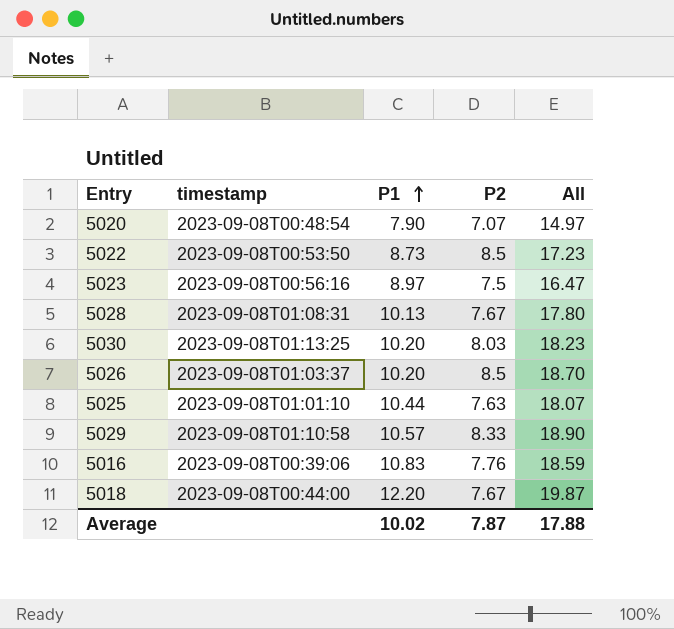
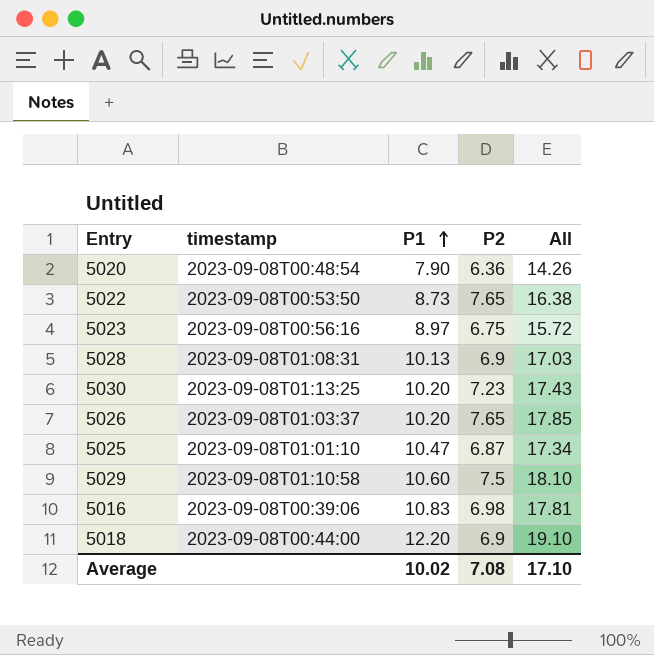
5020 | P2: 7.07 -> 6.36
5020 | All: 14.97 -> 14.26
5022 | P2: 8.5 -> 7.65
5022 | All: 17.23 -> 16.38
5023 | P2: 7.5 -> 6.75
5023 | All: 16.47 -> 15.72
5028 | P2: 7.67 -> 6.9
5028 | All: 17.80 -> 17.03
5030 | P2: 8.03 -> 7.23
5030 | All: 18.23 -> 17.43
5026 | P2: 8.5 -> 7.65
5026 | All: 18.70 -> 17.85
5025 | P1: 10.44 -> 10.47
5025 | P2: 7.63 -> 6.87
5025 | All: 18.07 -> 17.34
5029 | P1: 10.57 -> 10.60
5029 | P2: 8.33 -> 7.5
5029 | All: 18.90 -> 18.10
5016 | P2: 7.76 -> 6.98
5016 | All: 18.59 -> 17.81
5018 | P2: 7.67 -> 6.9
5018 | All: 19.87 -> 19.10
Average | P2: 7.87 -> 7.08
Average | All: 17.88 -> 17.10

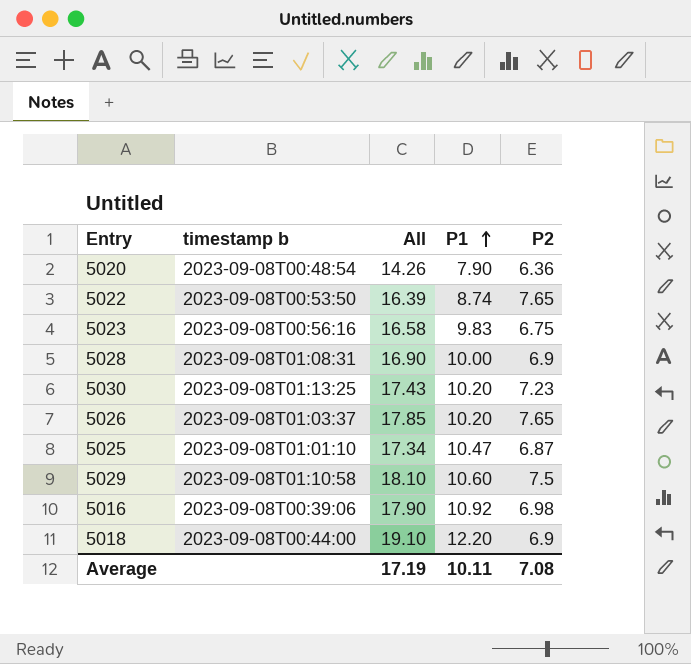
column name: timestamp -> timestamp b
column All | position: 5 -> 3
5022 | All: 16.38 -> 16.39
5022 | P1: 8.73 -> 8.74
5023 | All: 15.72 -> 16.58
5023 | P1: 8.97 -> 9.83
5028 | All: 17.03 -> 16.90
5028 | P1: 10.13 -> 10.00
5016 | All: 17.81 -> 17.90
5016 | P1: 10.83 -> 10.92
Average | All: 17.10 -> 17.19
Average | P1: 10.02 -> 10.11

